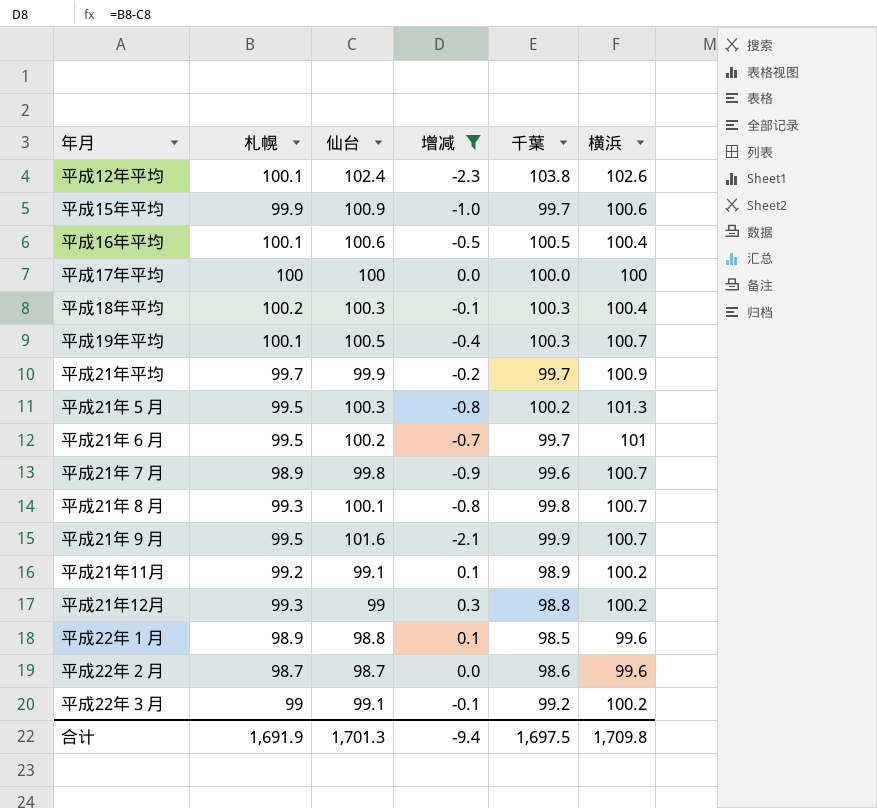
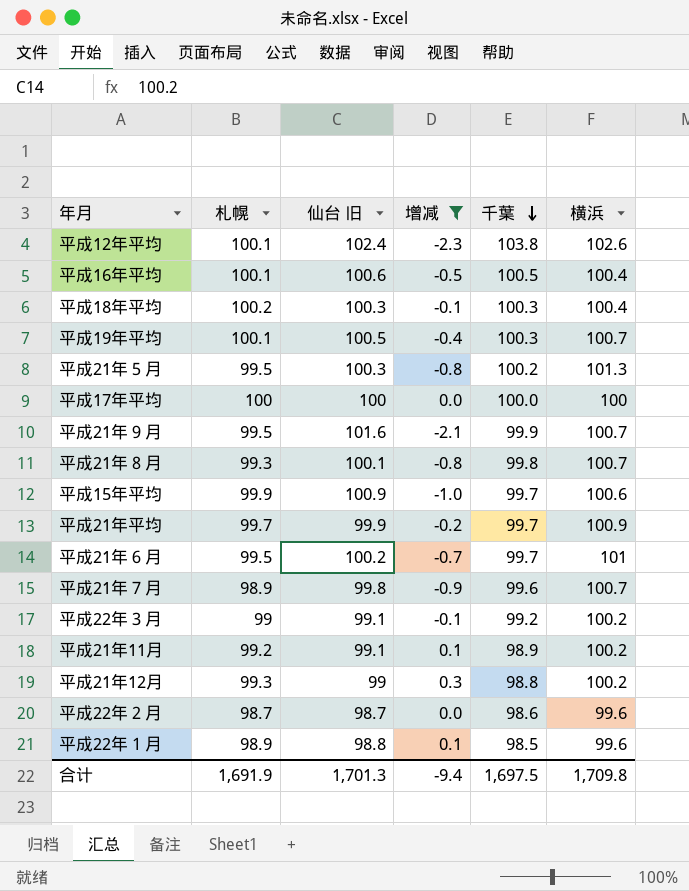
row order: none -> 千葉 descending
column name: 仙台 -> 仙台 旧

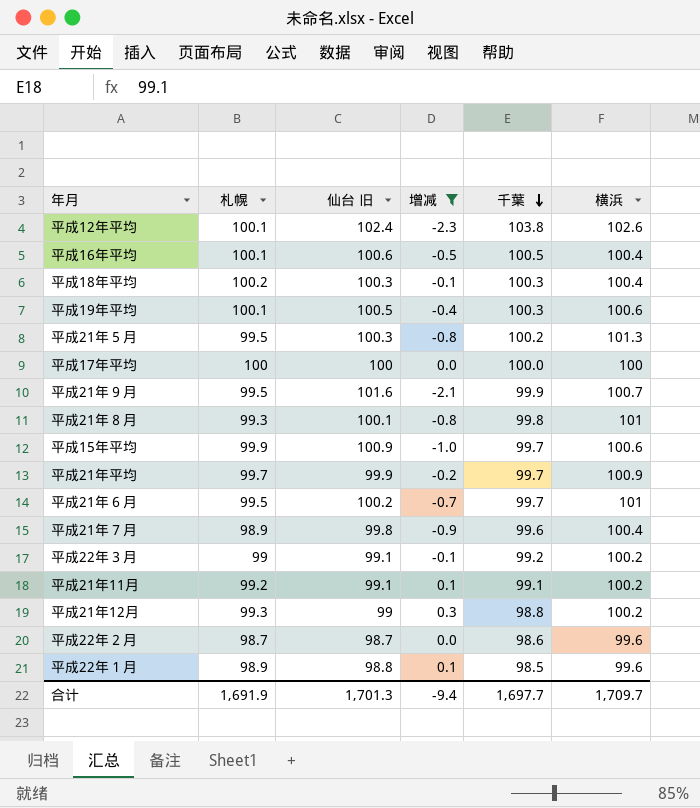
平成19年平均 | 横浜: 100.7 -> 100.6
平成21年８月 | 横浜: 100.7 -> 101
平成21年７月 | 横浜: 100.7 -> 100.4
平成21年11月 | 千葉: 98.9 -> 99.1
合计 | 千葉: 1,697.5 -> 1,697.7
合计 | 横浜: 1,709.8 -> 1,709.7

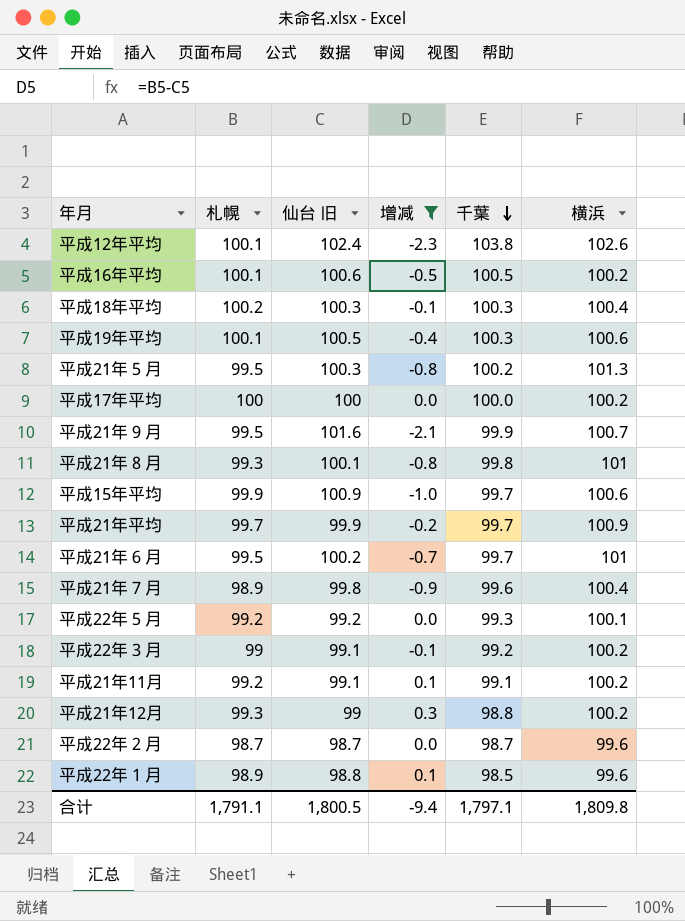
平成16年平均 | 横浜: 100.4 -> 100.2
平成17年平均 | 横浜: 100 -> 100.2
row 平成22年５月: none -> 99.2 | 99.2 | 0.0 | 99.3 | 100.1
平成22年２月 | 千葉: 98.6 -> 98.7
合计 | 札幌: 1,691.9 -> 1,791.1
合计 | 仙台 旧: 1,701.3 -> 1,800.5
合计 | 千葉: 1,697.7 -> 1,797.1
合计 | 横浜: 1,709.7 -> 1,809.8

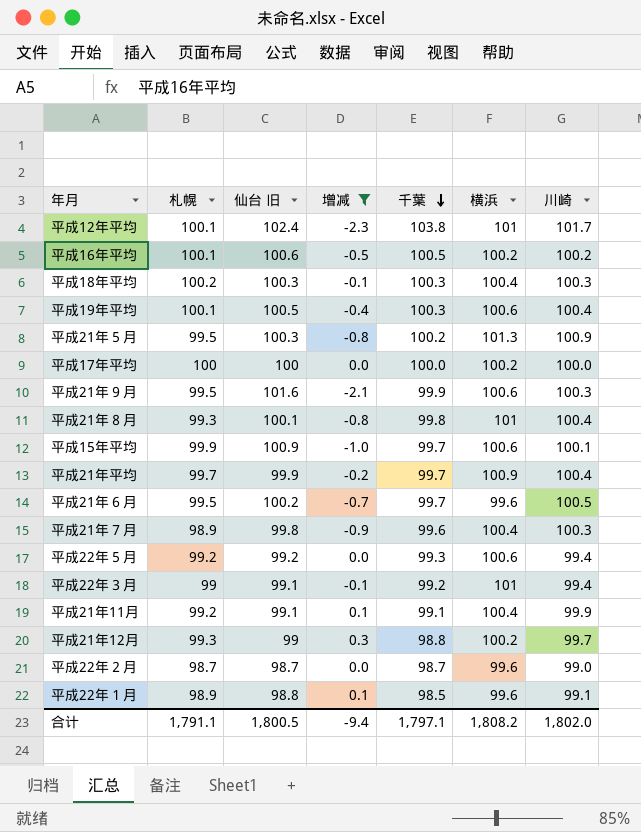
column 川崎 | position: none -> 7
平成12年平均 | 横浜: 102.6 -> 101
平成21年９月 | 横浜: 100.7 -> 100.6
平成21年６月 | 横浜: 101 -> 99.6
平成22年５月 | 横浜: 100.1 -> 100.6
平成22年３月 | 横浜: 100.2 -> 101
平成21年11月 | 横浜: 100.2 -> 100.4
合计 | 横浜: 1,809.8 -> 1,808.2

